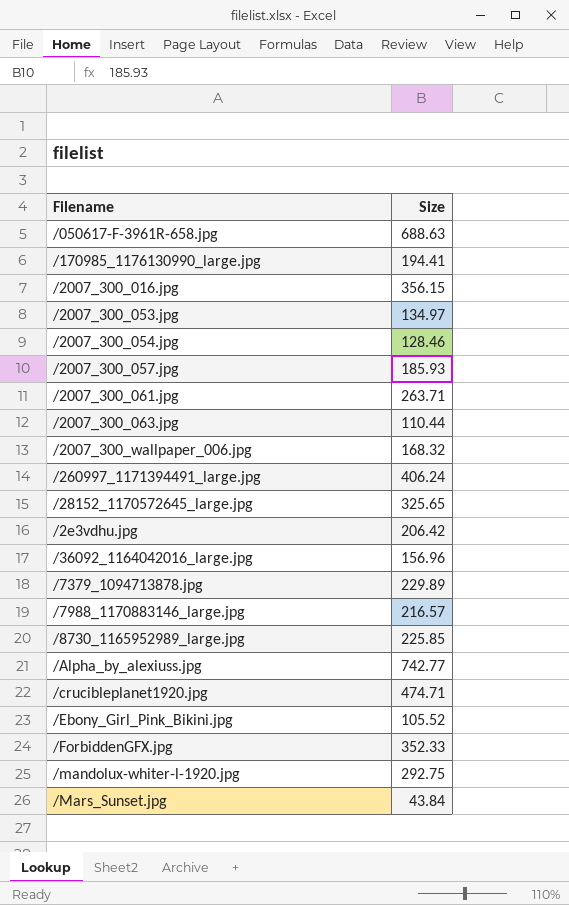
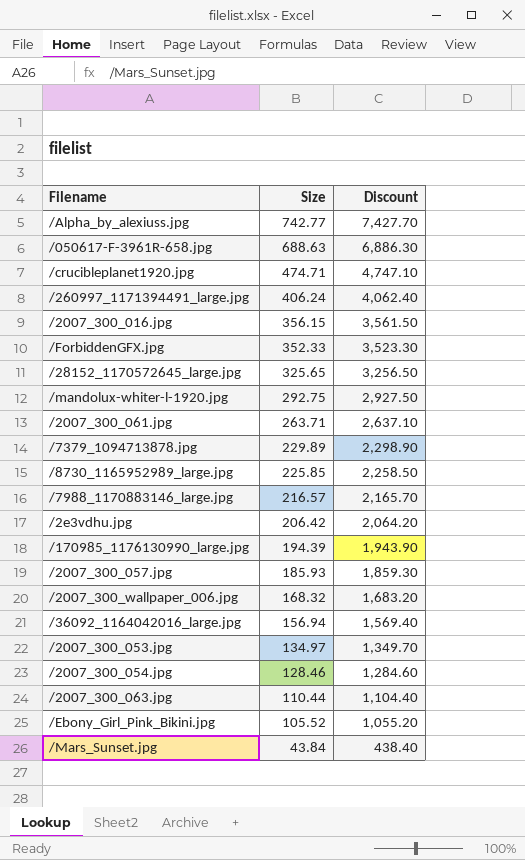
row order: none -> Size descending
column Discount | formula: none -> [Size] * 10
/170985_1176130990_large.jpg | Size: 194.41 -> 194.39
/36092_1164042016_large.jpg | Size: 156.96 -> 156.94

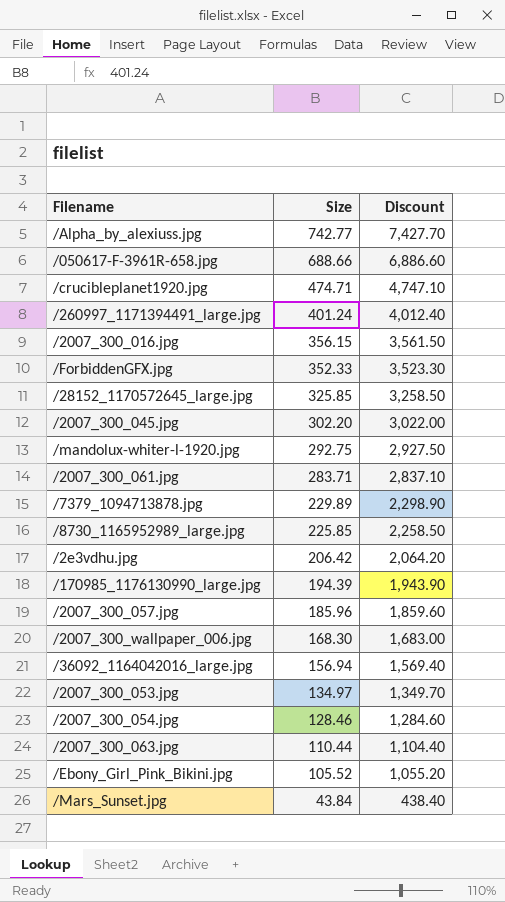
row /7988_1170883146_large.jpg: 216.57 | 2,165.70 -> none
/050617-F-3961R-658.jpg | Size: 688.63 -> 688.66
/050617-F-3961R-658.jpg | Discount: 6,886.30 -> 6,886.60
/260997_1171394491_large.jpg | Size: 406.24 -> 401.24
/260997_1171394491_large.jpg | Discount: 4,062.40 -> 4,012.40
/28152_1170572645_large.jpg | Size: 325.65 -> 325.85
/28152_1170572645_large.jpg | Discount: 3,256.50 -> 3,258.50
row /2007_300_045.jpg: none -> 302.20 | 3,022.00
/2007_300_061.jpg | Size: 263.71 -> 283.71
/2007_300_061.jpg | Discount: 2,637.10 -> 2,837.10
/2007_300_057.jpg | Size: 185.93 -> 185.96
/2007_300_057.jpg | Discount: 1,859.30 -> 1,859.60
/2007_300_wallpaper_006.jpg | Size: 168.32 -> 168.30
/2007_300_wallpaper_006.jpg | Discount: 1,683.20 -> 1,683.00

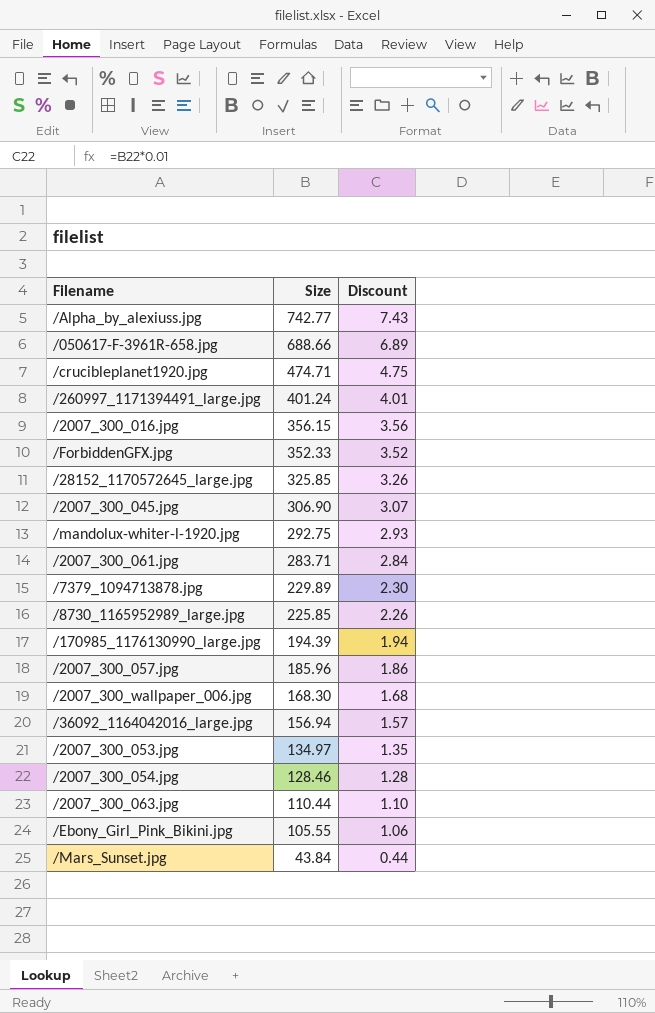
column Discount | formula: [Size] * 10 -> [Size] * 0.01
row /2e3vdhu.jpg: 206.42 | 2,064.20 -> none
/2007_300_045.jpg | Size: 302.20 -> 306.90
/Ebony_Girl_Pink_Bikini.jpg | Size: 105.52 -> 105.55

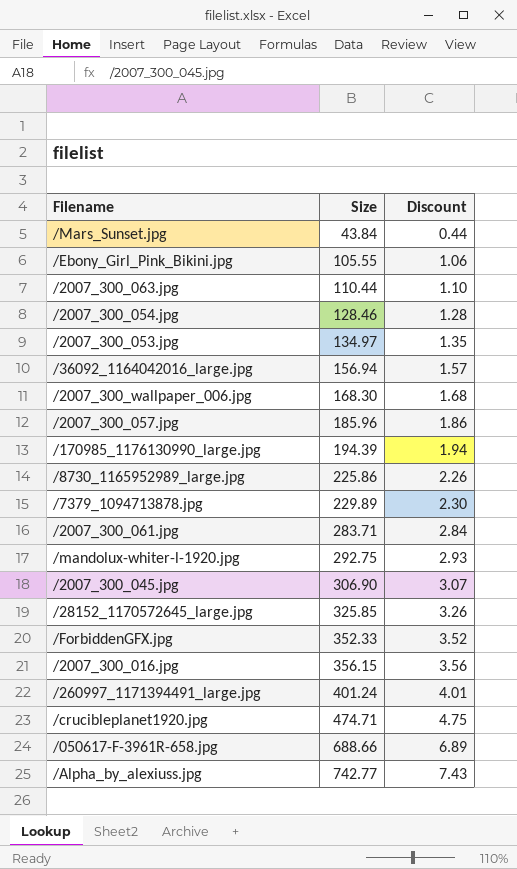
row order: Size descending -> Size ascending
/8730_1165952989_large.jpg | Size: 225.85 -> 225.86

